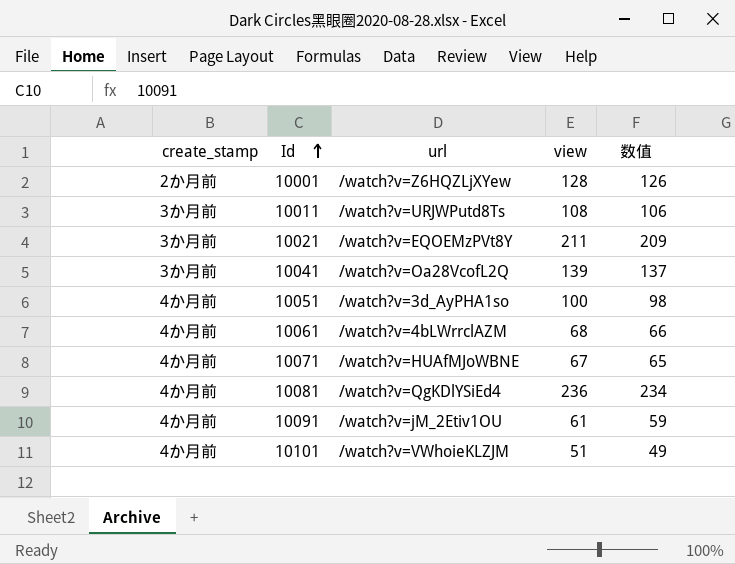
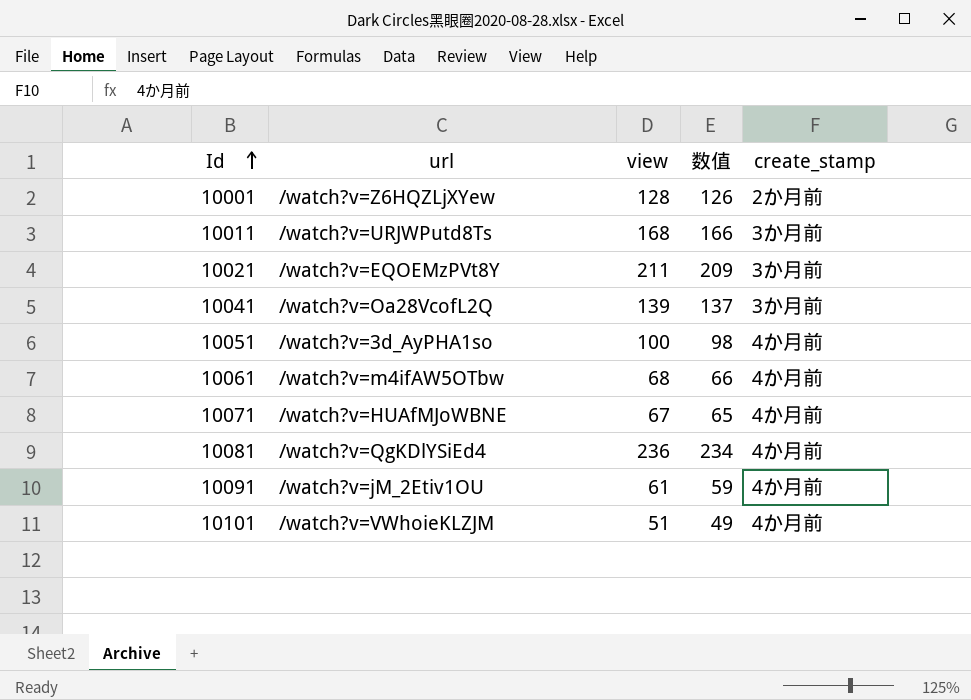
column create_stamp | position: 1 -> 5
10011 | view: 108 -> 168
10011 | 数值: 106 -> 166
10061 | url: /watch?v=4bLWrrclAZM -> /watch?v=m4ifAW5OTbw

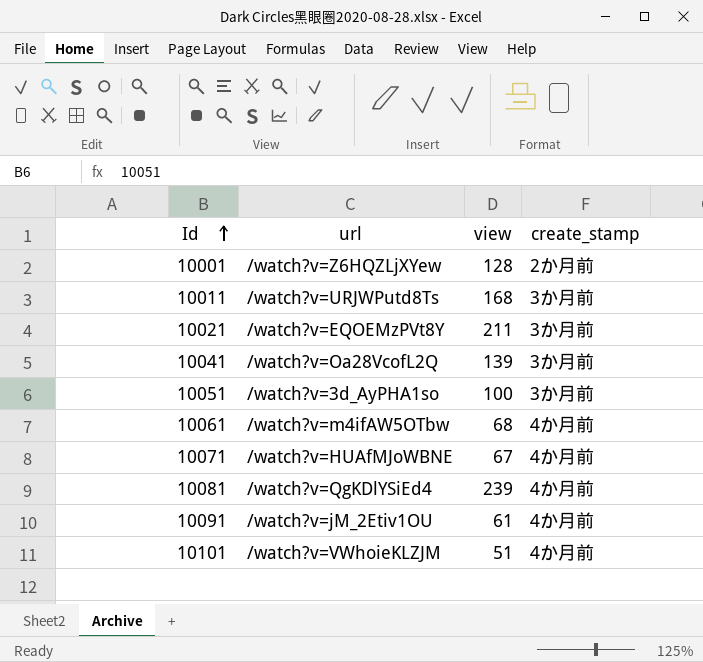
column 数值 | formula: [view] - 2 -> none
10051 | create_stamp: 4か月前 -> 3か月前
10081 | view: 236 -> 239

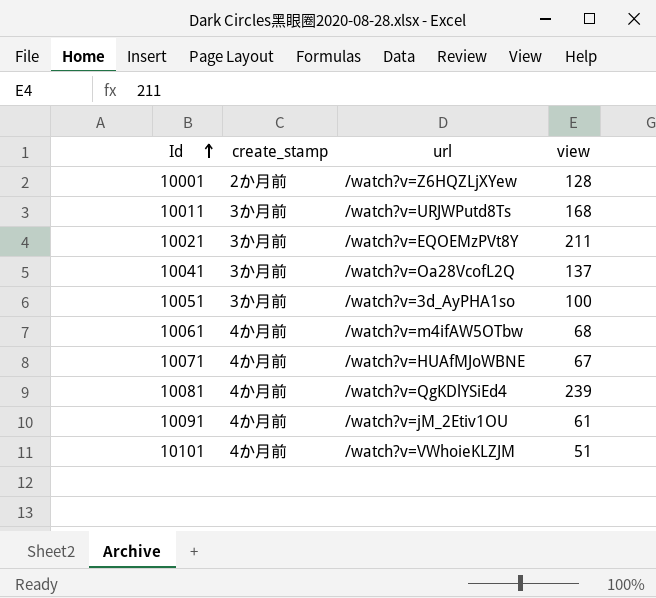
column create_stamp | position: 4 -> 2
10041 | view: 139 -> 137

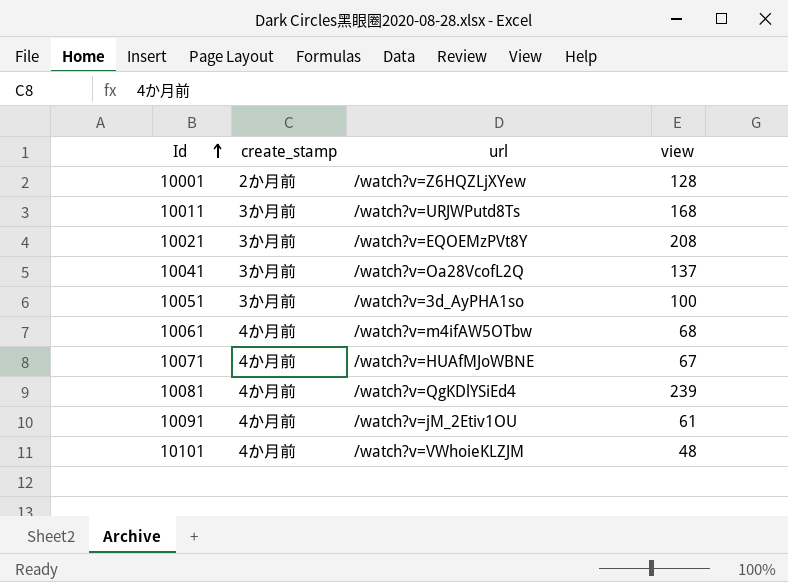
10021 | view: 211 -> 208
10101 | view: 51 -> 48

